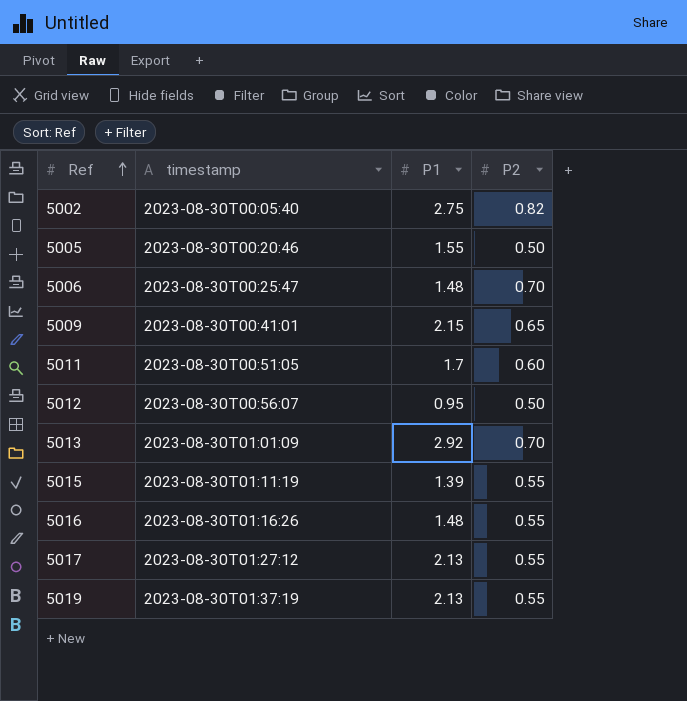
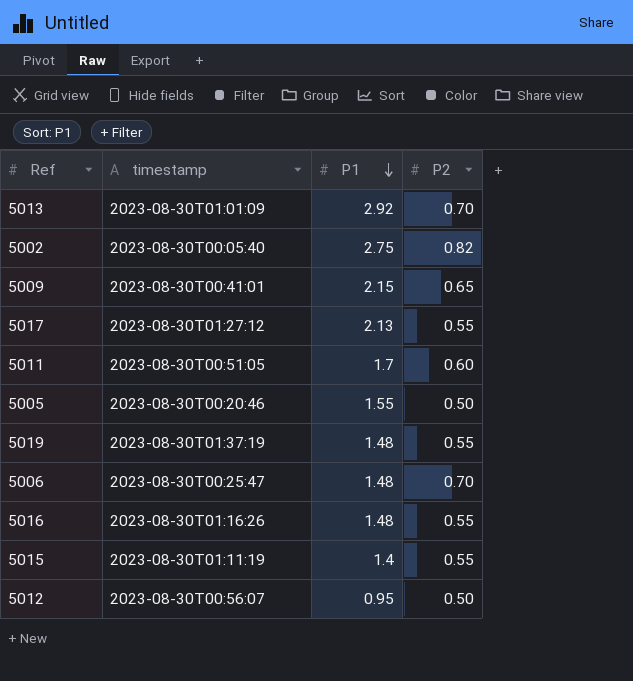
row order: Ref ascending -> P1 descending
5019 | P1: 2.13 -> 1.48
5015 | P1: 1.39 -> 1.4

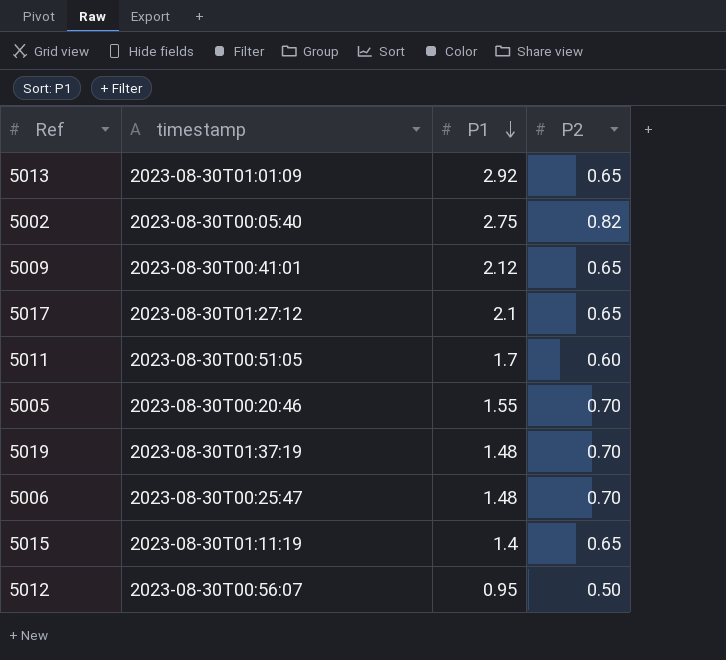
row 5016: 2023-08-30T01:16:26 | 1.48 | 0.55 -> none
5013 | P2: 0.70 -> 0.65
5009 | P1: 2.15 -> 2.12
5017 | P1: 2.13 -> 2.1
5017 | P2: 0.55 -> 0.65
5005 | P2: 0.50 -> 0.70
5019 | P2: 0.55 -> 0.70
5015 | P2: 0.55 -> 0.65

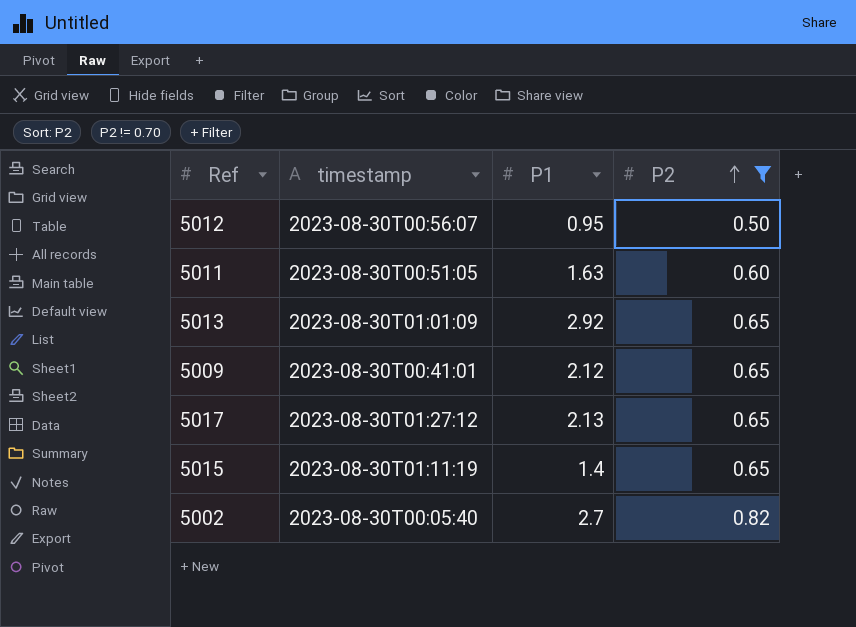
filter: none -> P2 != 0.70
row order: P1 descending -> P2 ascending
5011 | P1: 1.7 -> 1.63
5017 | P1: 2.1 -> 2.13
5002 | P1: 2.75 -> 2.7

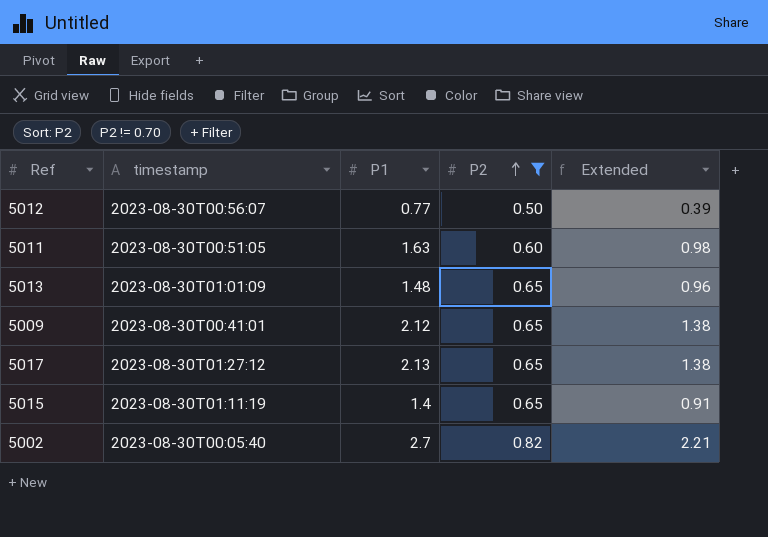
column Extended | formula: none -> [P1] * [P2]
5012 | P1: 0.95 -> 0.77
5013 | P1: 2.92 -> 1.48

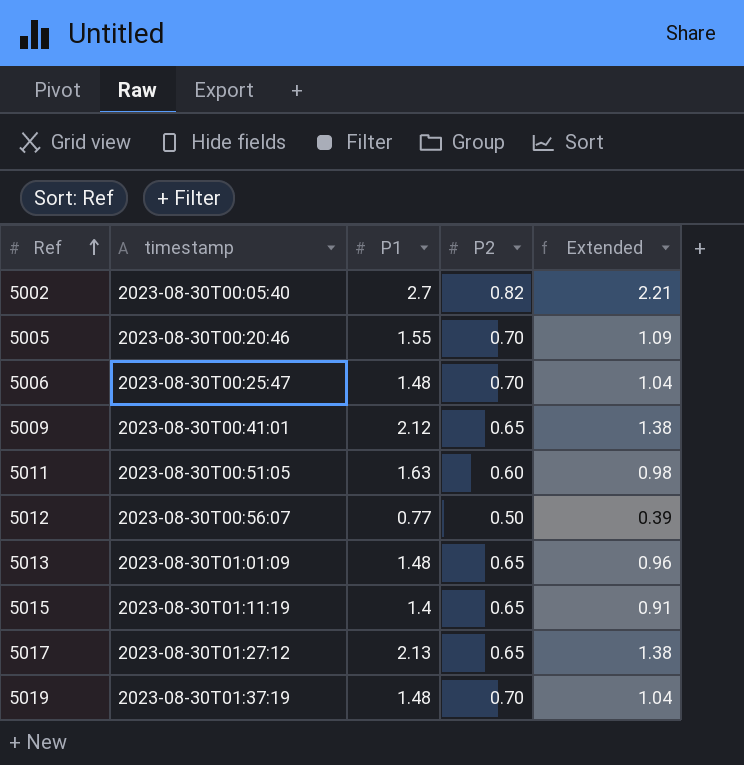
filter: P2 != 0.70 -> none
row order: P2 ascending -> Ref ascending

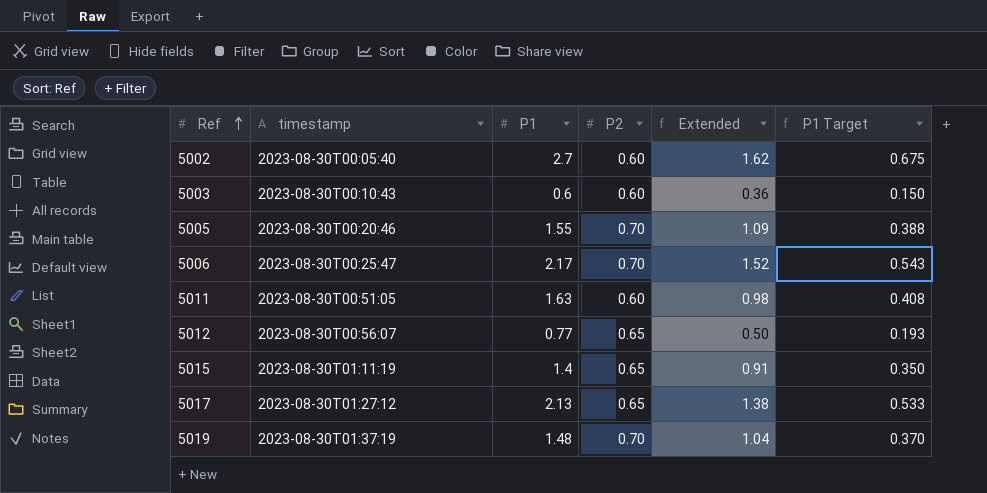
column P1 Target | formula: none -> [P1] * 0.25
row 5009: 2023-08-30T00:41:01 | 2.12 | 0.65 | 1.38 -> none
row 5013: 2023-08-30T01:01:09 | 1.48 | 0.65 | 0.96 -> none
5002 | P2: 0.82 -> 0.60
5002 | Extended: 2.21 -> 1.62
row 5003: none -> 2023-08-30T00:10:43 | 0.6 | 0.60 | 0.36 | 0.150
5006 | P1: 1.48 -> 2.17
5006 | Extended: 1.04 -> 1.52
5012 | P2: 0.50 -> 0.65
5012 | Extended: 0.39 -> 0.50

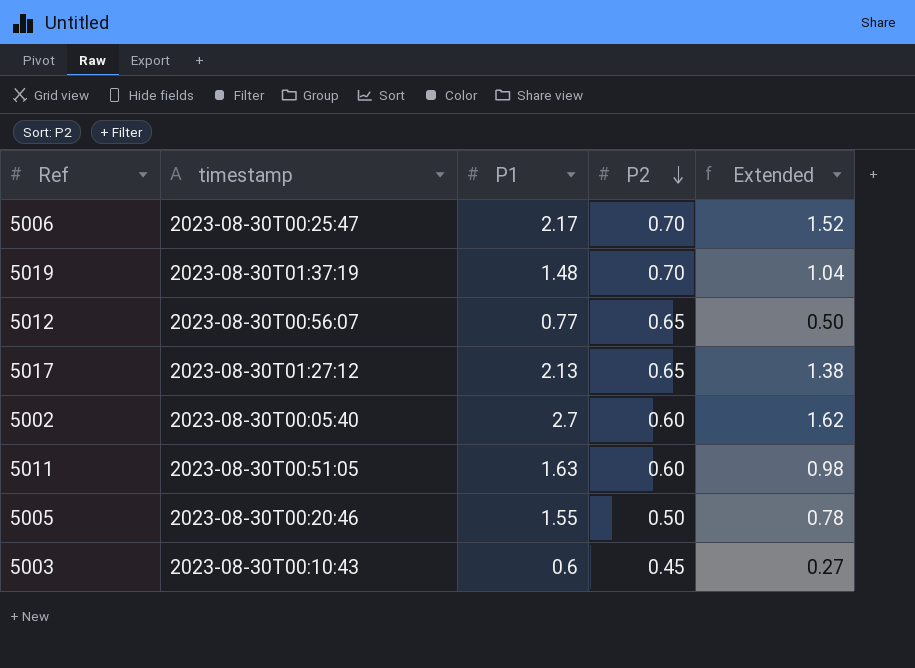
row order: Ref ascending -> P2 descending
column P1 Target | formula: [P1] * 0.25 -> none
row 5015: 2023-08-30T01:11:19 | 1.4 | 0.65 | 0.91 | 0.350 -> none
5005 | P2: 0.70 -> 0.50
5005 | Extended: 1.09 -> 0.78
5003 | P2: 0.60 -> 0.45
5003 | Extended: 0.36 -> 0.27

